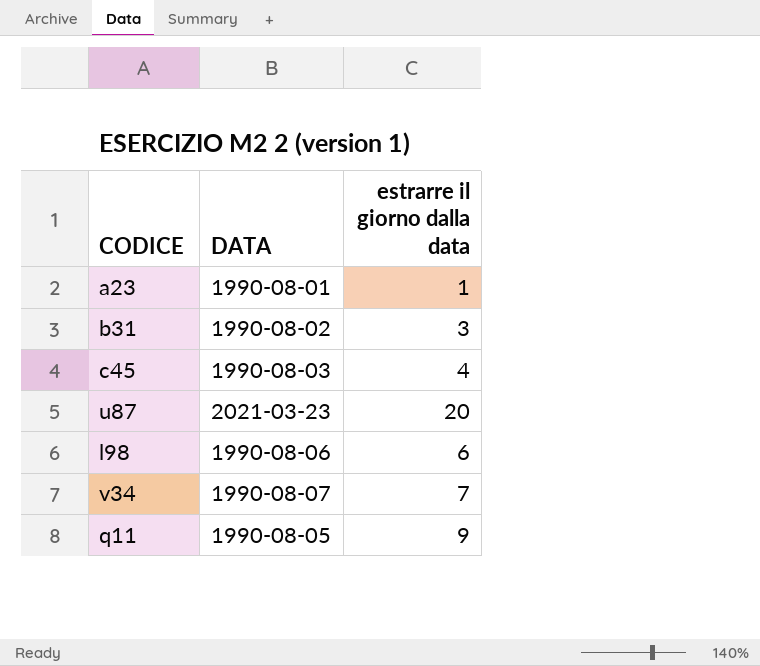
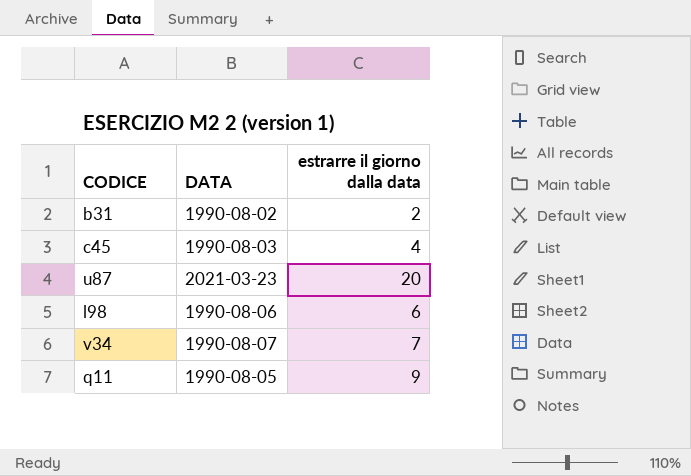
row a23: 1990-08-01 | 1 -> none
b31 | estrarre il giorno dalla data: 3 -> 2

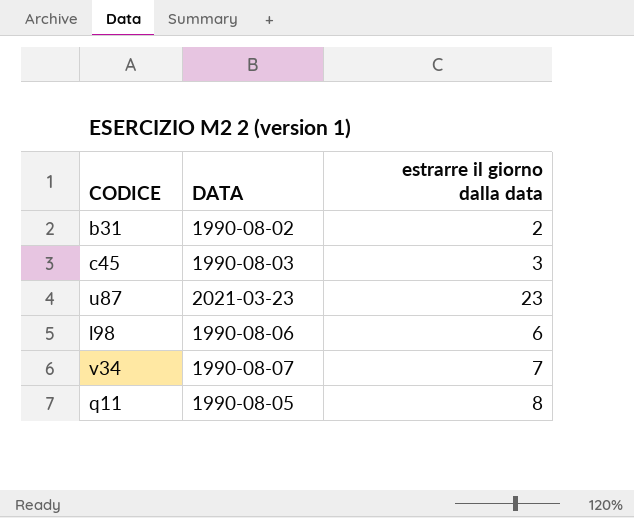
c45 | estrarre il giorno dalla data: 4 -> 3
u87 | estrarre il giorno dalla data: 20 -> 23
q11 | estrarre il giorno dalla data: 9 -> 8

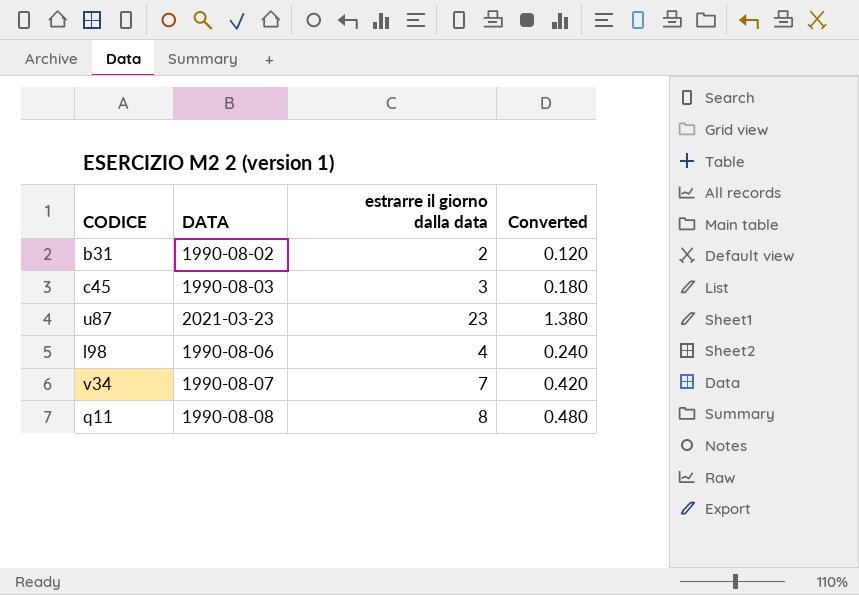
column Converted | formula: none -> [estrarre il giorno dalla data] * 0.06
l98 | estrarre il giorno dalla data: 6 -> 4
q11 | DATA: 1990-08-05 -> 1990-08-08

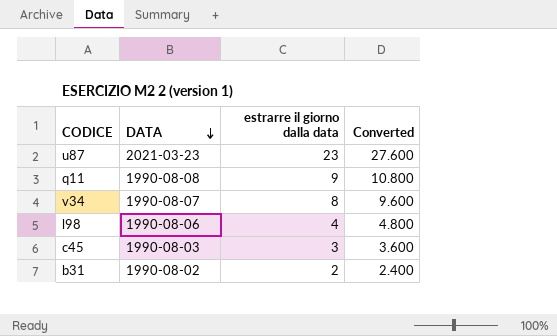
row order: none -> DATA descending
column Converted | formula: [estrarre il giorno dalla data] * 0.06 -> [estrarre il giorno dalla data] * 1.2
q11 | estrarre il giorno dalla data: 8 -> 9
v34 | estrarre il giorno dalla data: 7 -> 8

